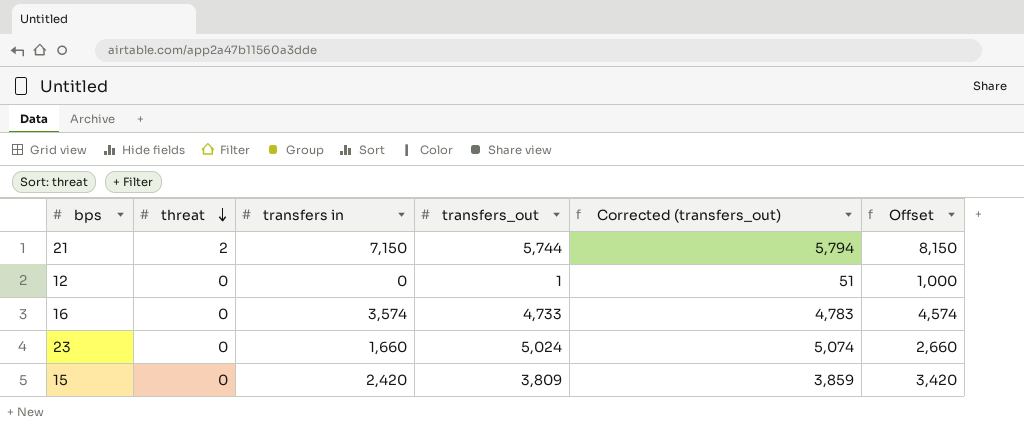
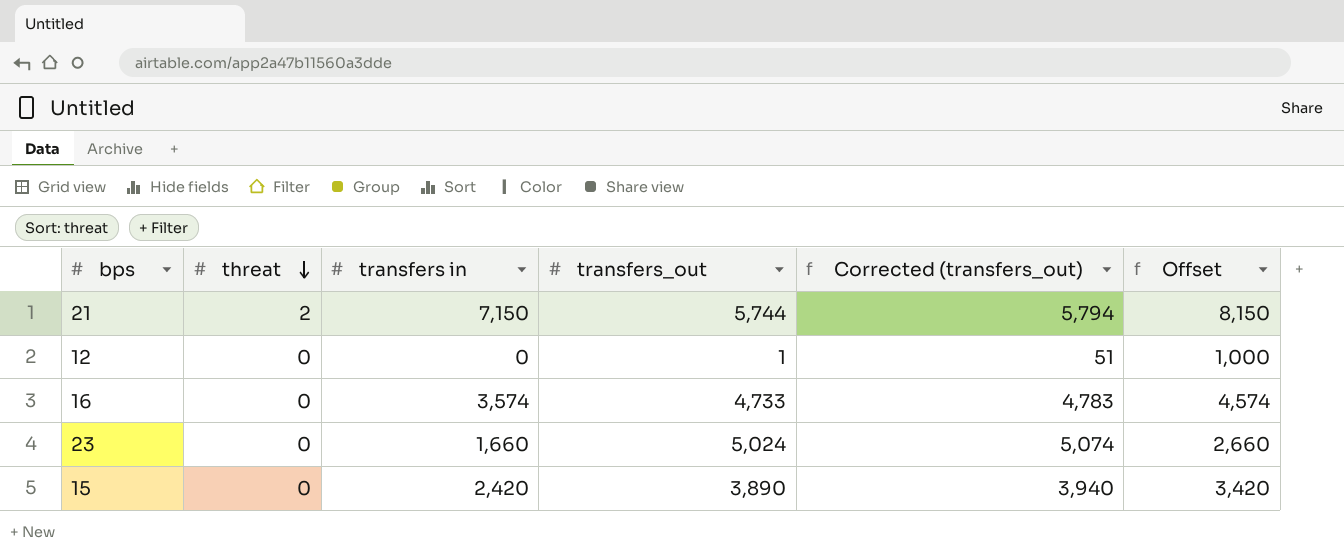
15 | transfers_out: 3,809 -> 3,890
15 | Corrected (transfers_out): 3,859 -> 3,940

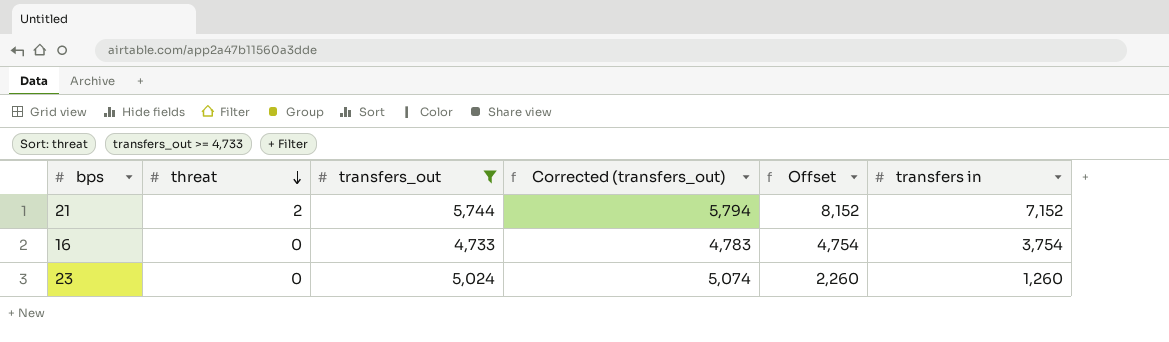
filter: none -> transfers_out >= 4,733
column transfers in | position: 3 -> 6
21 | Offset: 8,150 -> 8,152
21 | transfers in: 7,150 -> 7,152
16 | Offset: 4,574 -> 4,754
16 | transfers in: 3,574 -> 3,754
23 | Offset: 2,660 -> 2,260
23 | transfers in: 1,660 -> 1,260

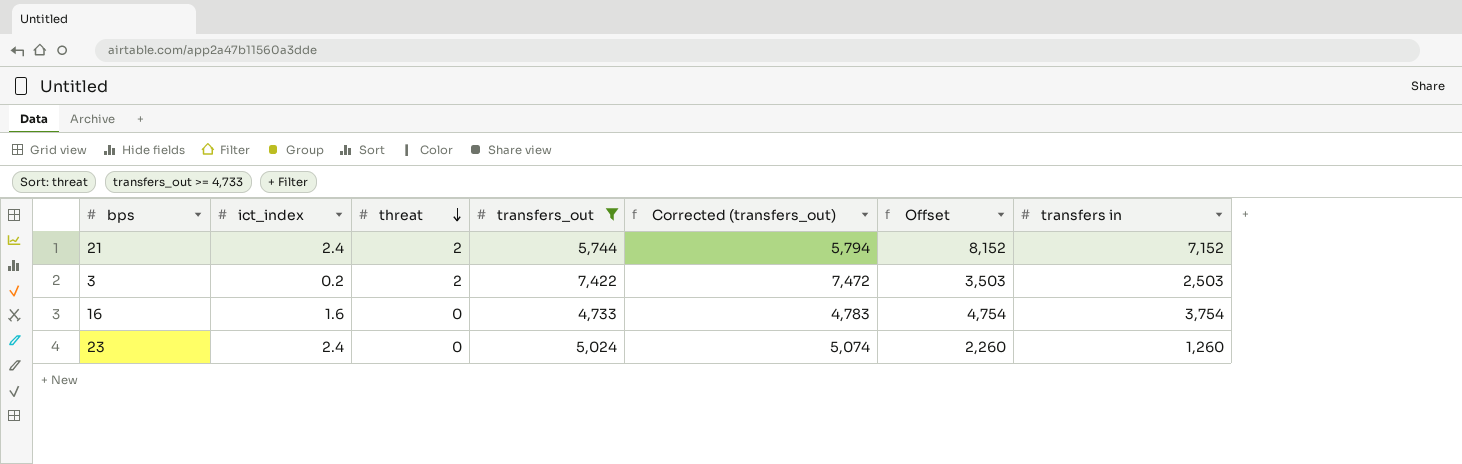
column ict_index | position: none -> 2
row 3: none -> 0.2 | 2 | 7,422 | 7,472 | 3,503 | 2,503

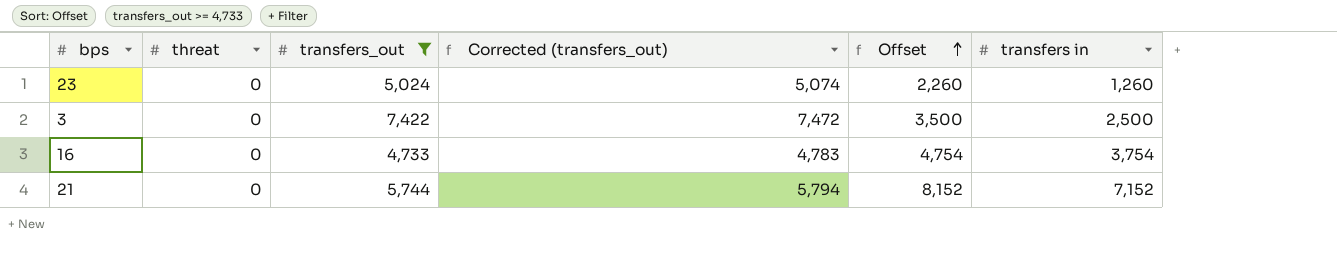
row order: threat descending -> Offset ascending
column ict_index | position: 2 -> none
3 | threat: 2 -> 0
3 | Offset: 3,503 -> 3,500
3 | transfers in: 2,503 -> 2,500
21 | threat: 2 -> 0

